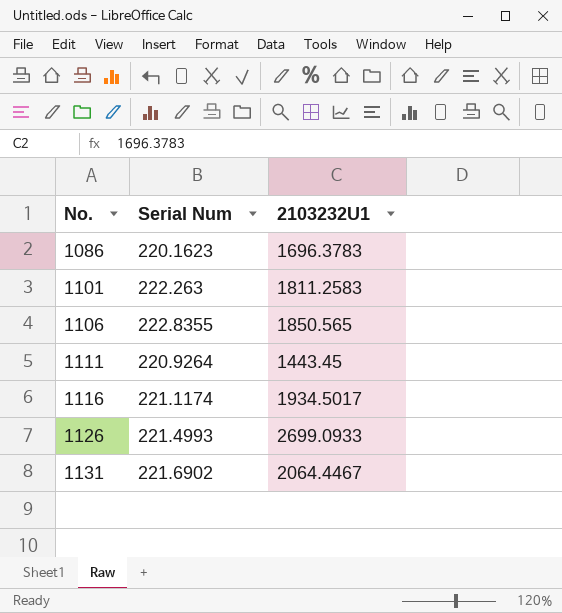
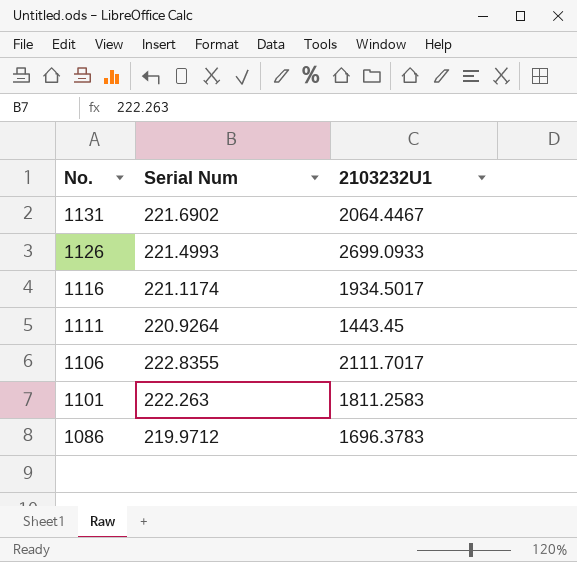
row order: No. ascending -> No. descending
1106 | 2103232U1: 1850.565 -> 2111.7017
1086 | Serial Num: 220.1623 -> 219.9712

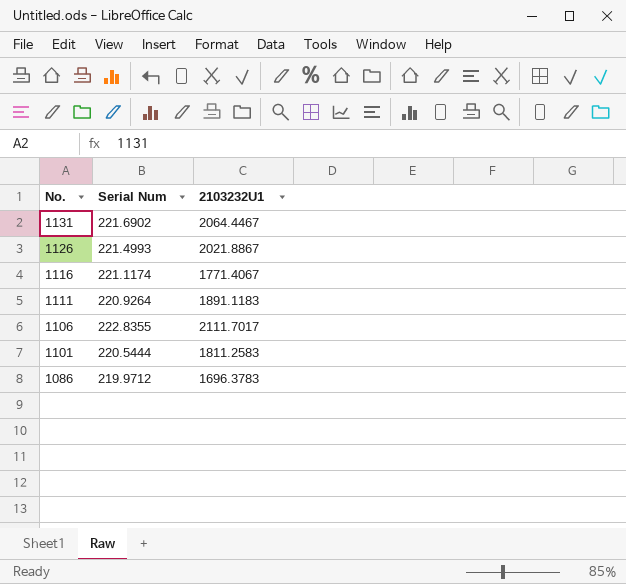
1126 | 2103232U1: 2699.0933 -> 2021.8867
1116 | 2103232U1: 1934.5017 -> 1771.4067
1111 | 2103232U1: 1443.45 -> 1891.1183
1101 | Serial Num: 222.263 -> 220.5444

